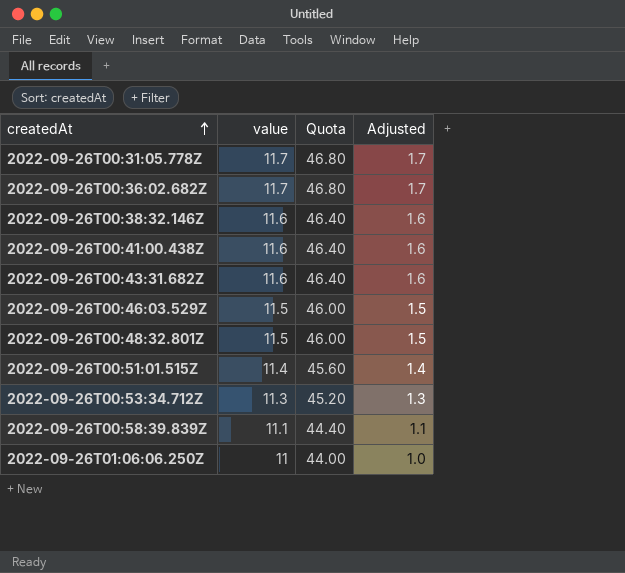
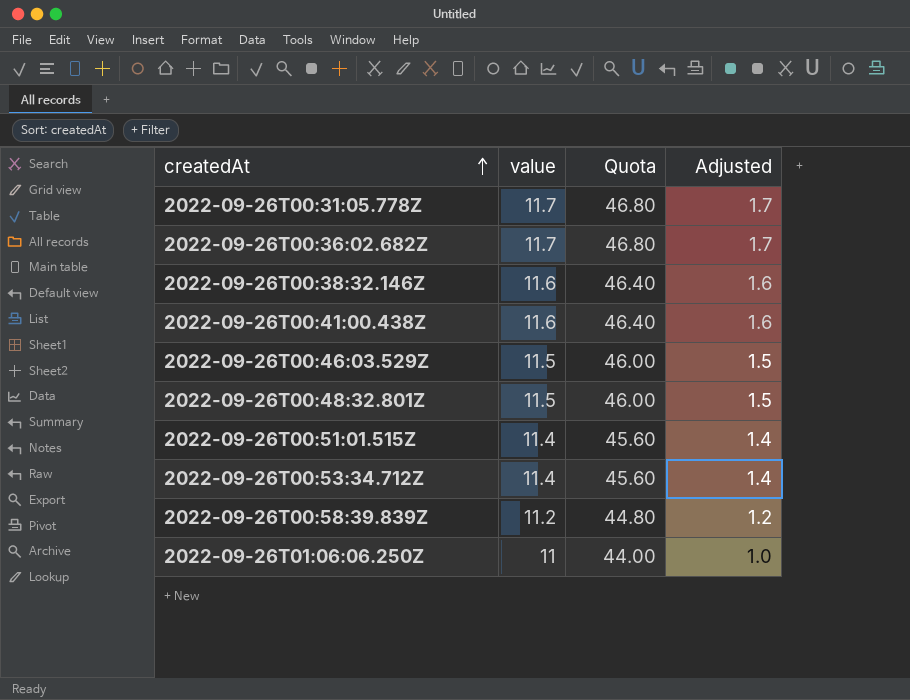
row 2022-09-26T00:43:31.682Z: 11.6 | 46.40 | 1.6 -> none
2022-09-26T00:53:34.712Z | value: 11.3 -> 11.4
2022-09-26T00:53:34.712Z | Quota: 45.20 -> 45.60
2022-09-26T00:53:34.712Z | Adjusted: 1.3 -> 1.4
2022-09-26T00:58:39.839Z | value: 11.1 -> 11.2
2022-09-26T00:58:39.839Z | Quota: 44.40 -> 44.80
2022-09-26T00:58:39.839Z | Adjusted: 1.1 -> 1.2

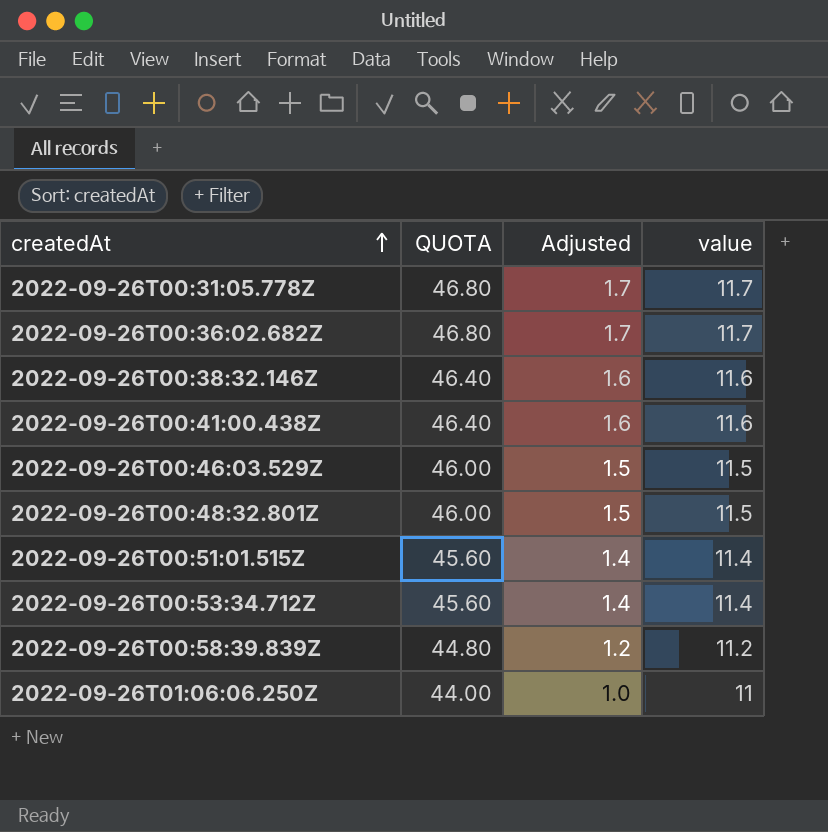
column name: Quota -> QUOTA
column value | position: 2 -> 4

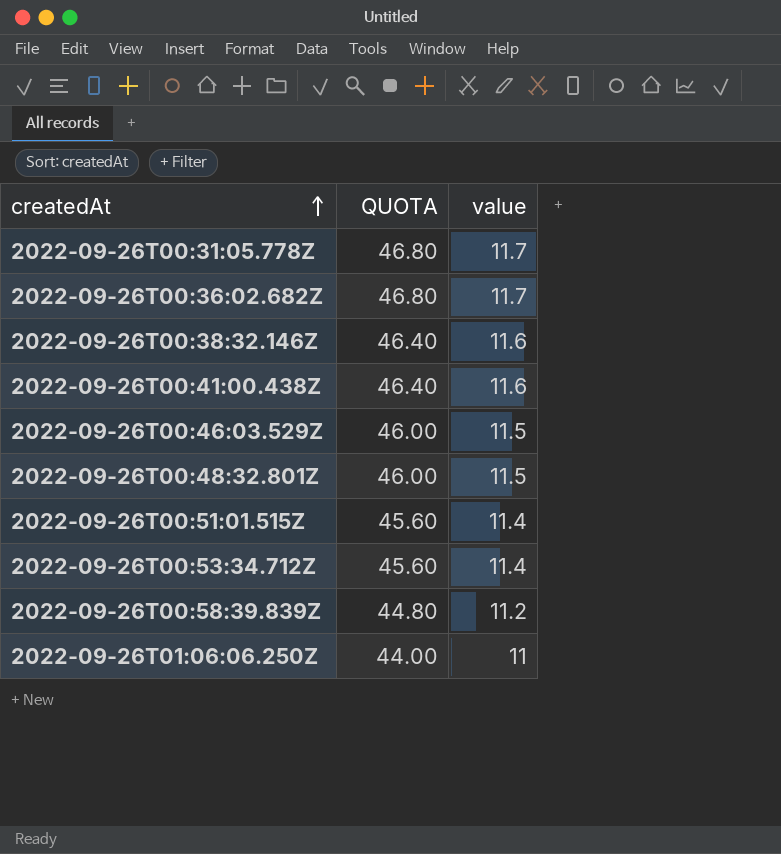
column Adjusted | formula: [value] - 10 -> none

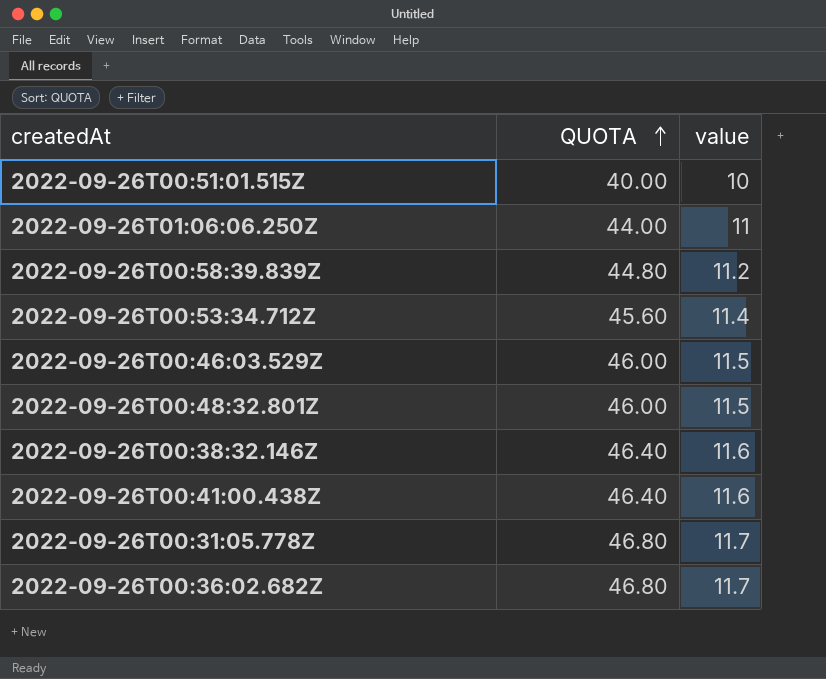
row order: createdAt ascending -> QUOTA ascending
2022-09-26T00:51:01.515Z | QUOTA: 45.60 -> 40.00
2022-09-26T00:51:01.515Z | value: 11.4 -> 10

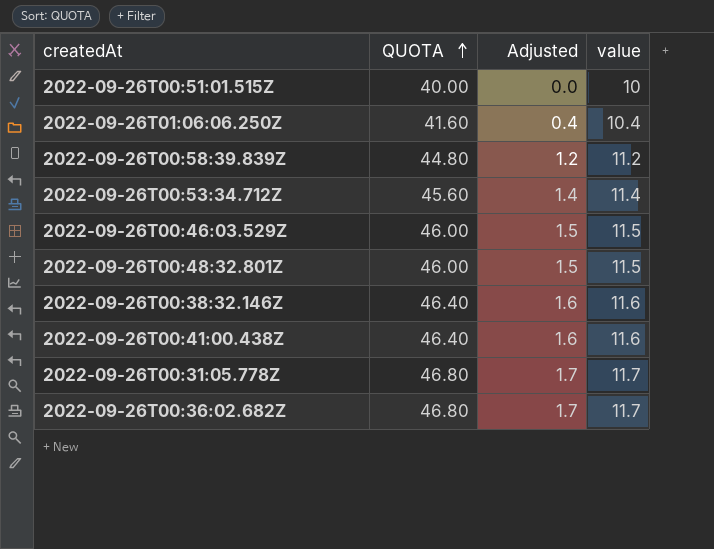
column Adjusted | formula: none -> [value] - 10
2022-09-26T01:06:06.250Z | QUOTA: 44.00 -> 41.60
2022-09-26T01:06:06.250Z | value: 11 -> 10.4

